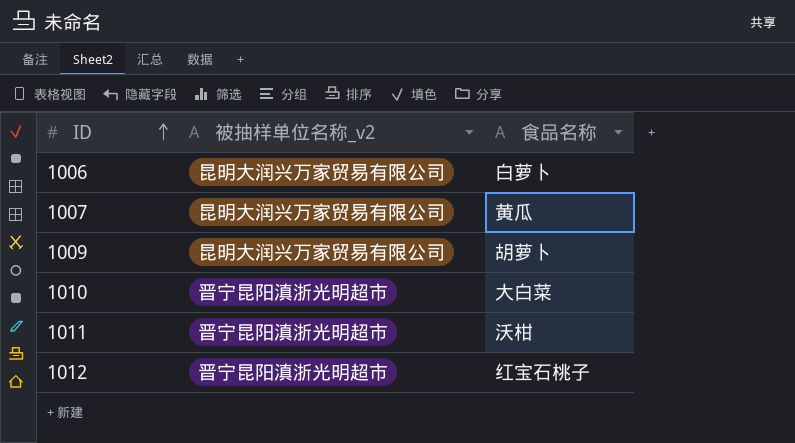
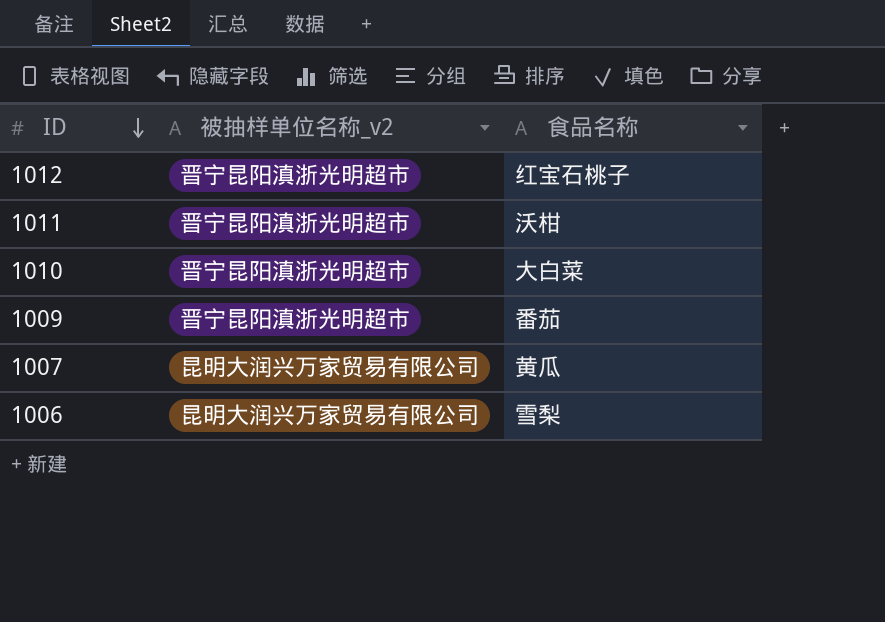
row order: ID ascending -> ID descending
1009 | 被抽样单位名称_v2: 昆明大润兴万家贸易有限公司 -> 晋宁昆阳滇浙光明超市
1009 | 食品名称: 胡萝卜 -> 番茄
1006 | 食品名称: 白萝卜 -> 雪梨

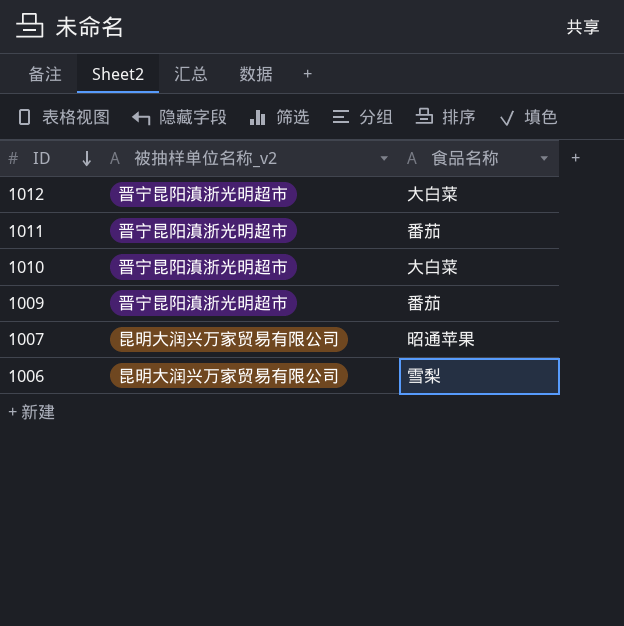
1012 | 食品名称: 红宝石桃子 -> 大白菜
1011 | 食品名称: 沃柑 -> 番茄
1007 | 食品名称: 黄瓜 -> 昭通苹果

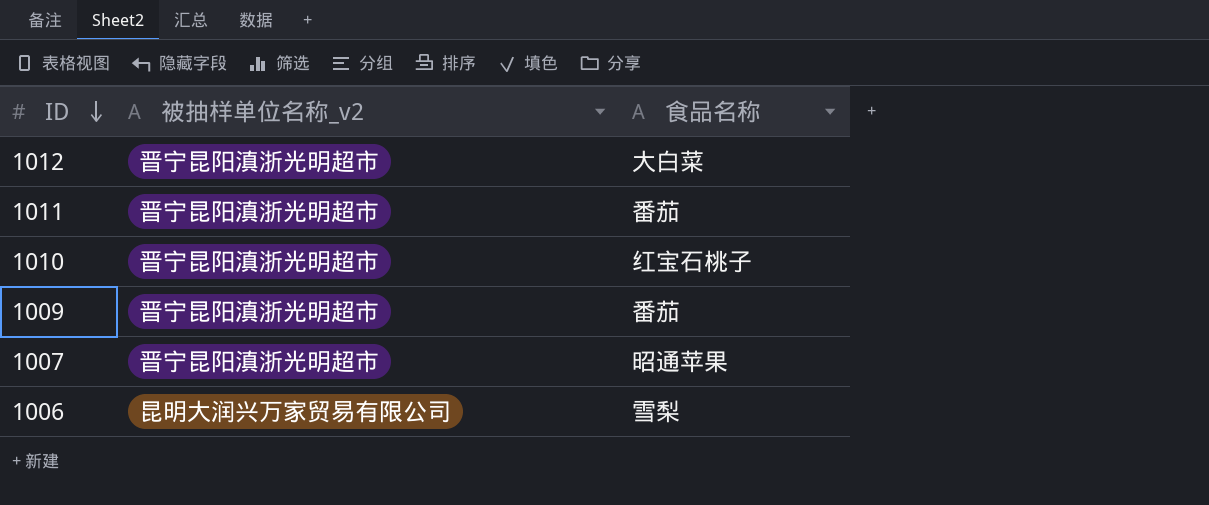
1010 | 食品名称: 大白菜 -> 红宝石桃子
1007 | 被抽样单位名称_v2: 昆明大润兴万家贸易有限公司 -> 晋宁昆阳滇浙光明超市

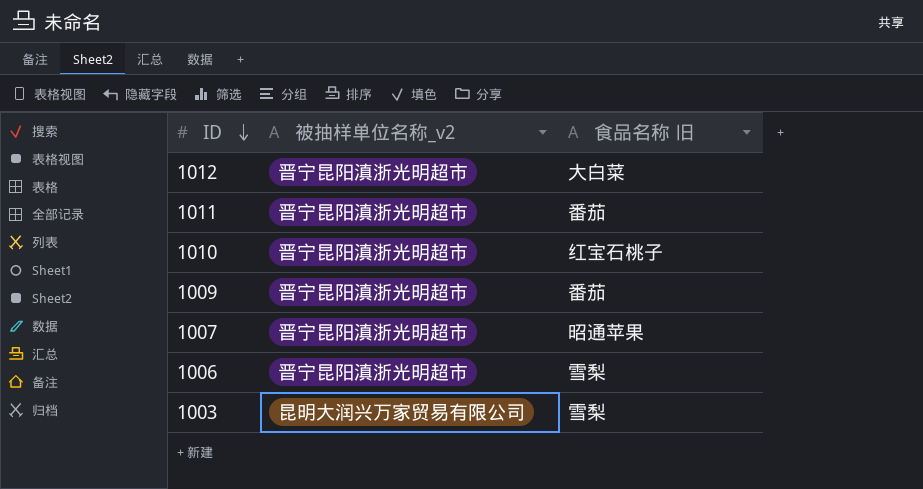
column name: 食品名称 -> 食品名称 旧
1006 | 被抽样单位名称_v2: 昆明大润兴万家贸易有限公司 -> 晋宁昆阳滇浙光明超市
row 1003: none -> 昆明大润兴万家贸易有限公司 | 雪梨

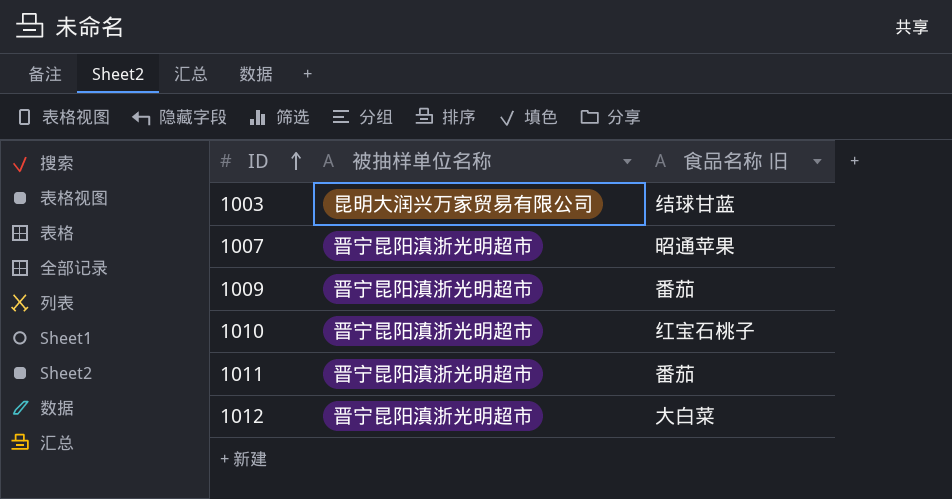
row order: ID descending -> ID ascending
column name: 被抽样单位名称_v2 -> 被抽样单位名称
row 1006: 晋宁昆阳滇浙光明超市 | 雪梨 -> none
1003 | 食品名称 旧: 雪梨 -> 结球甘蓝

